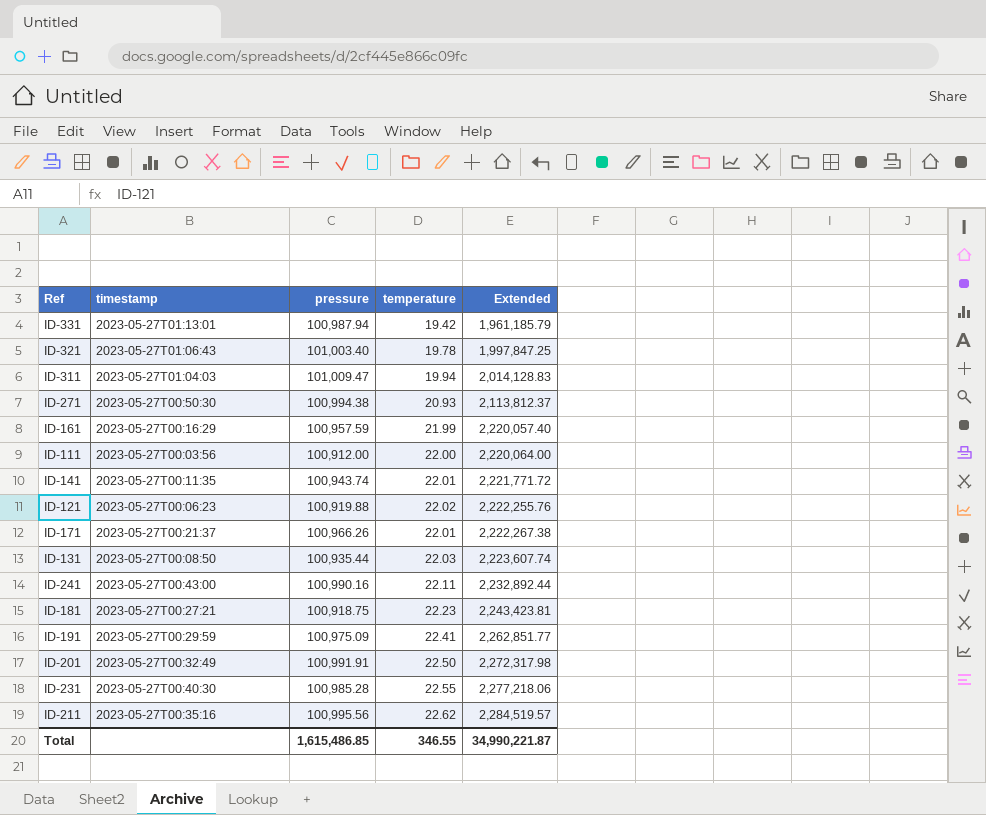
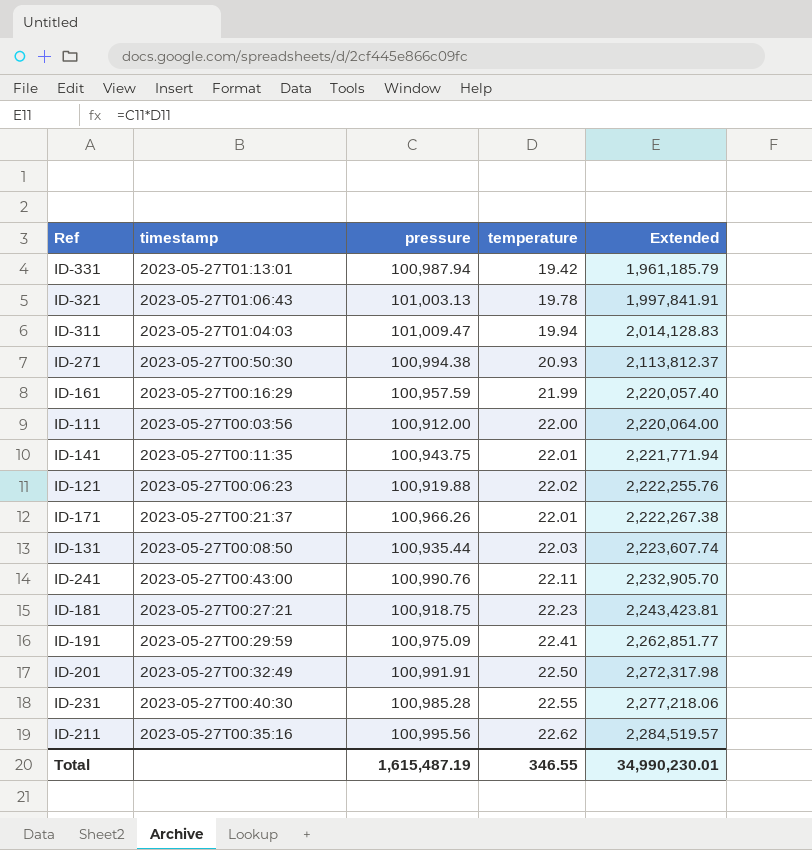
ID-321 | pressure: 101,003.40 -> 101,003.13
ID-321 | Extended: 1,997,847.25 -> 1,997,841.91
ID-141 | pressure: 100,943.74 -> 100,943.75
ID-141 | Extended: 2,221,771.72 -> 2,221,771.94
ID-241 | pressure: 100,990.16 -> 100,990.76
ID-241 | Extended: 2,232,892.44 -> 2,232,905.70
Total | pressure: 1,615,486.85 -> 1,615,487.19
Total | Extended: 34,990,221.87 -> 34,990,230.01

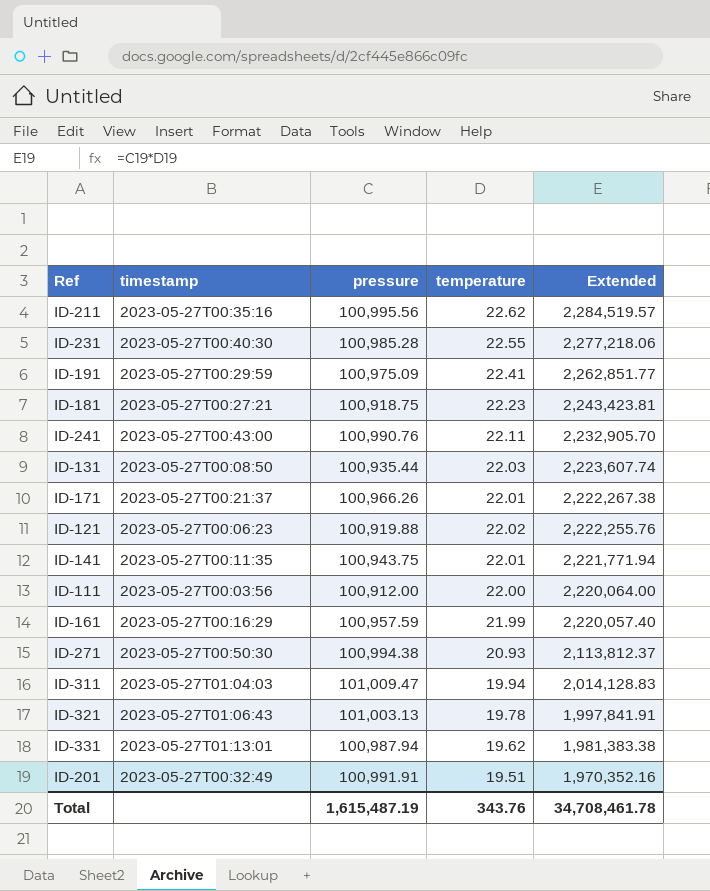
row order: Extended ascending -> Extended descending
ID-331 | temperature: 19.42 -> 19.62
ID-331 | Extended: 1,961,185.79 -> 1,981,383.38
ID-201 | temperature: 22.50 -> 19.51
ID-201 | Extended: 2,272,317.98 -> 1,970,352.16
Total | temperature: 346.55 -> 343.76
Total | Extended: 34,990,230.01 -> 34,708,461.78

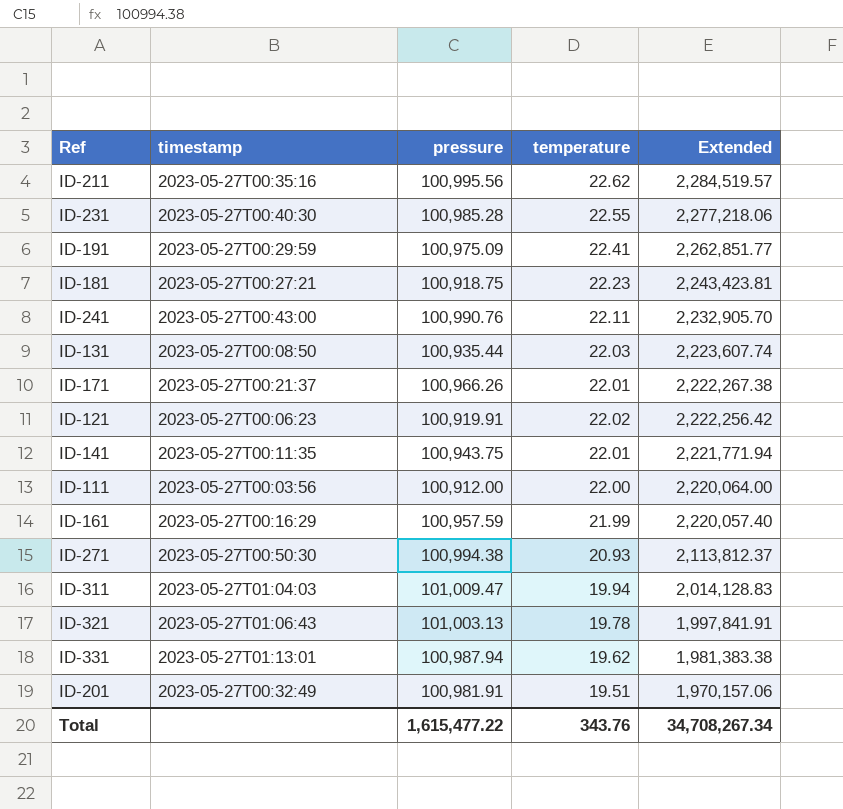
ID-121 | pressure: 100,919.88 -> 100,919.91
ID-121 | Extended: 2,222,255.76 -> 2,222,256.42
ID-201 | pressure: 100,991.91 -> 100,981.91
ID-201 | Extended: 1,970,352.16 -> 1,970,157.06
Total | pressure: 1,615,487.19 -> 1,615,477.22
Total | Extended: 34,708,461.78 -> 34,708,267.34

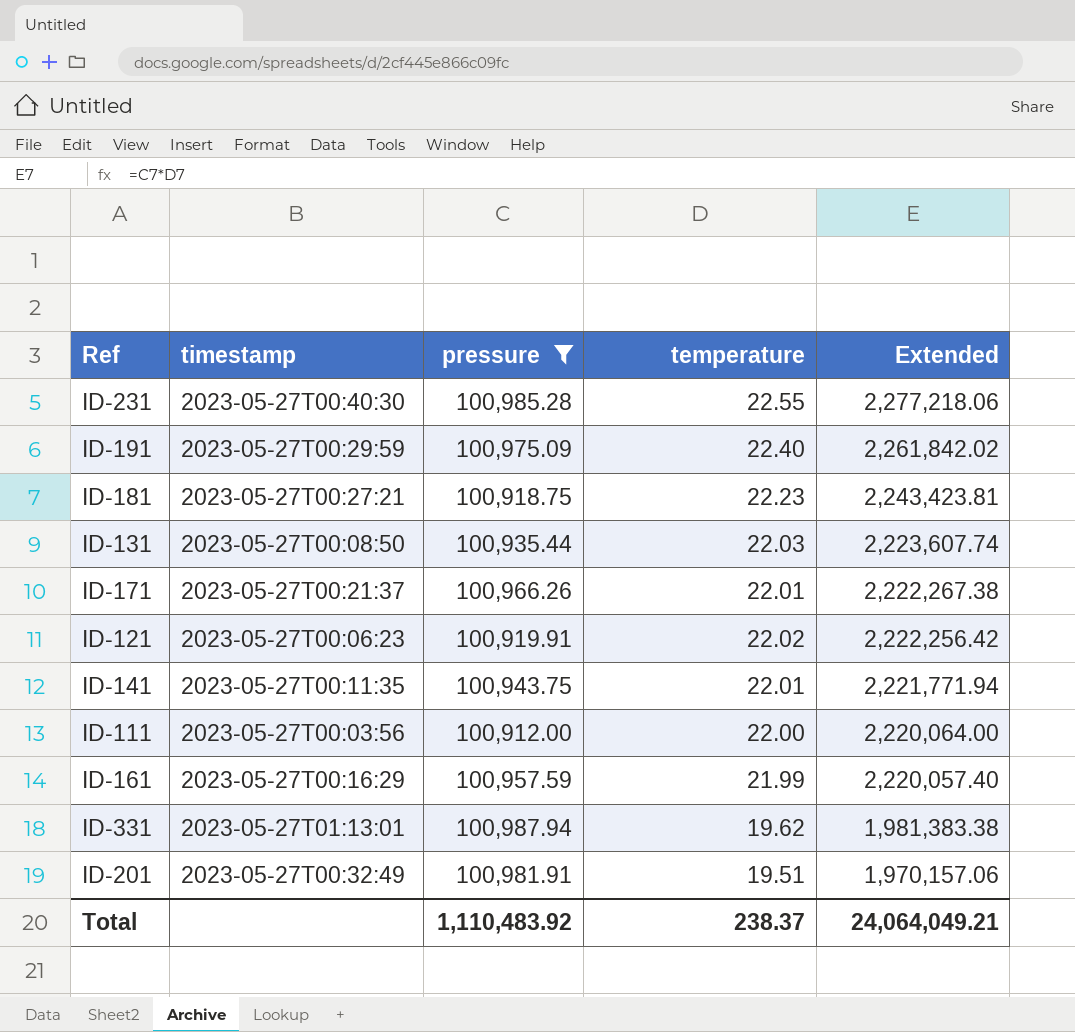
filter: none -> pressure <= 100,987.94
ID-191 | temperature: 22.41 -> 22.40
ID-191 | Extended: 2,262,851.77 -> 2,261,842.02
Total | pressure: 1,615,477.22 -> 1,110,483.92
Total | temperature: 343.76 -> 238.37
Total | Extended: 34,708,267.34 -> 24,064,049.21

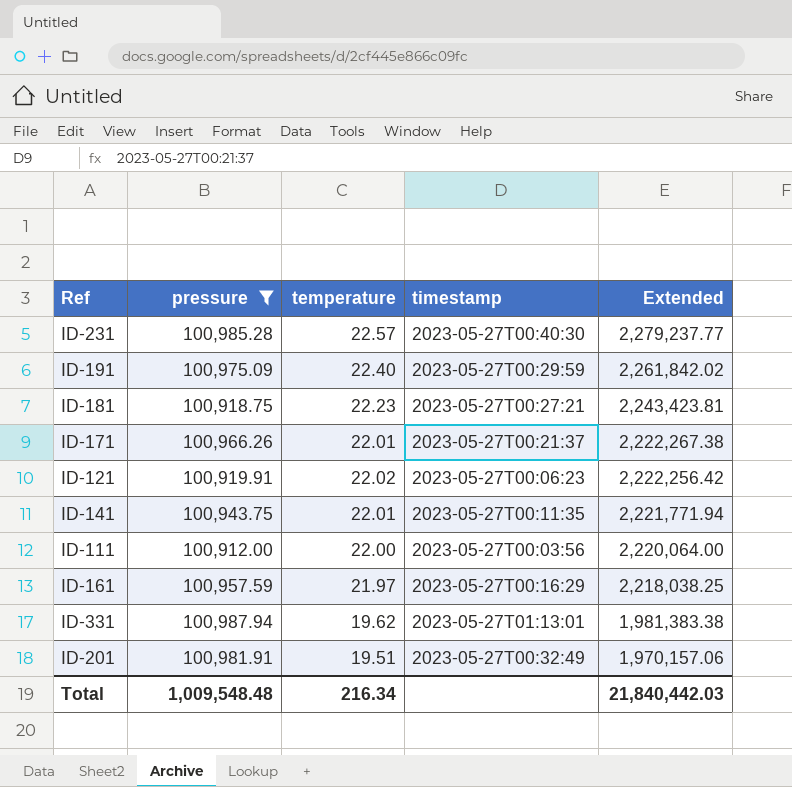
column timestamp | position: 2 -> 4
row ID-131: 2023-05-27T00:08:50 | 100,935.44 | 22.03 | 2,223,607.74 -> none
ID-231 | temperature: 22.55 -> 22.57
ID-231 | Extended: 2,277,218.06 -> 2,279,237.77
ID-161 | temperature: 21.99 -> 21.97
ID-161 | Extended: 2,220,057.40 -> 2,218,038.25
Total | pressure: 1,110,483.92 -> 1,009,548.48
Total | temperature: 238.37 -> 216.34
Total | Extended: 24,064,049.21 -> 21,840,442.03

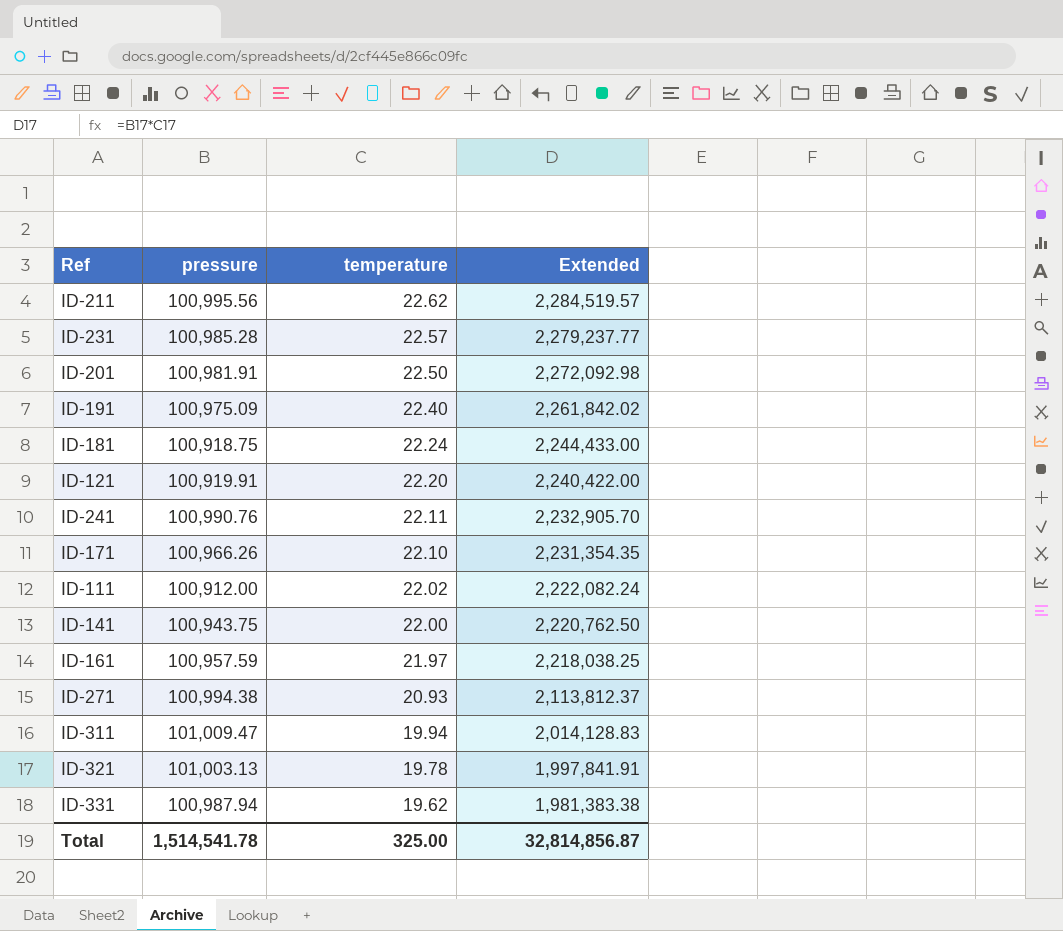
filter: pressure <= 100,987.94 -> none
row order: Extended descending -> temperature descending
column timestamp | position: 4 -> none
ID-201 | temperature: 19.51 -> 22.50
ID-201 | Extended: 1,970,157.06 -> 2,272,092.98
ID-181 | temperature: 22.23 -> 22.24
ID-181 | Extended: 2,243,423.81 -> 2,244,433.00
ID-121 | temperature: 22.02 -> 22.20
ID-121 | Extended: 2,222,256.42 -> 2,240,422.00
ID-171 | temperature: 22.01 -> 22.10
ID-171 | Extended: 2,222,267.38 -> 2,231,354.35
ID-111 | temperature: 22.00 -> 22.02
ID-111 | Extended: 2,220,064.00 -> 2,222,082.24
ID-141 | temperature: 22.01 -> 22.00
ID-141 | Extended: 2,221,771.94 -> 2,220,762.50
Total | pressure: 1,009,548.48 -> 1,514,541.78
Total | temperature: 216.34 -> 325.00
Total | Extended: 21,840,442.03 -> 32,814,856.87

